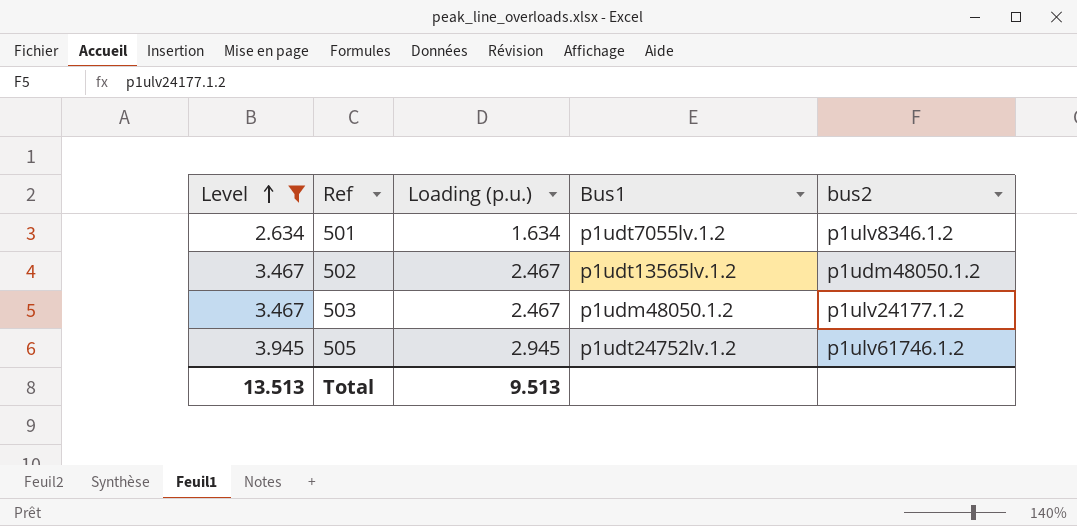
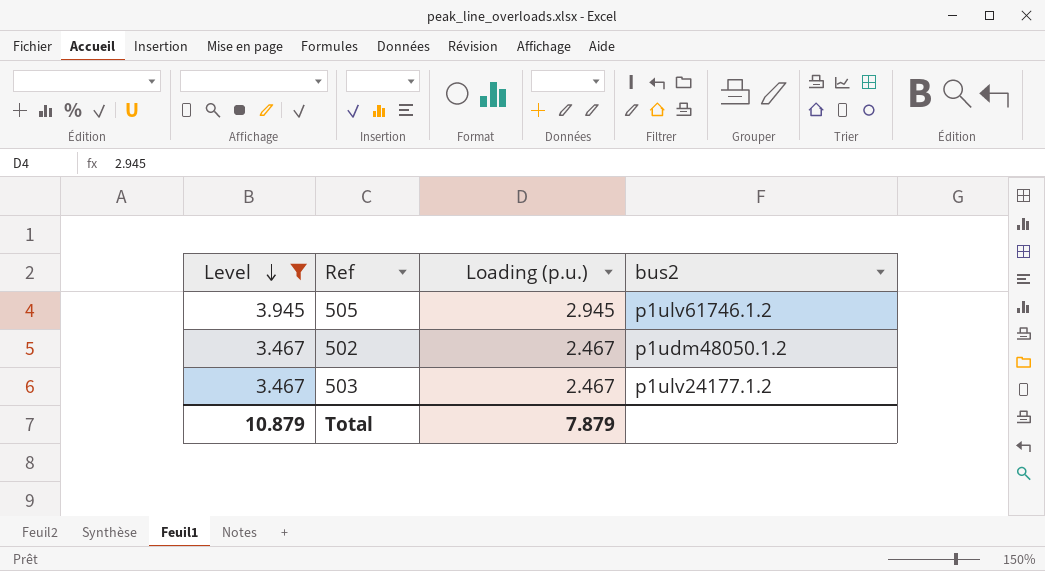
row order: Level ascending -> Level descending
column Bus1 | position: 4 -> none
row 501: 2.634 | 1.634 | p1udt7055lv.1.2 | p1ulv8346.1.2 -> none
Total | Level: 13.513 -> 10.879
Total | Loading (p.u.): 9.513 -> 7.879

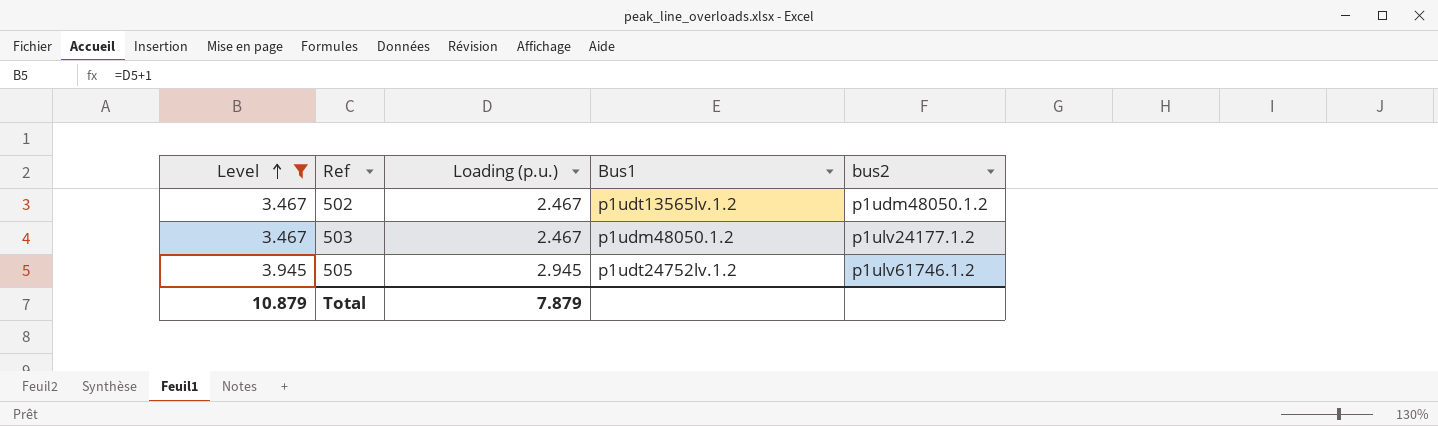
row order: Level descending -> Level ascending
column Bus1 | position: none -> 4

